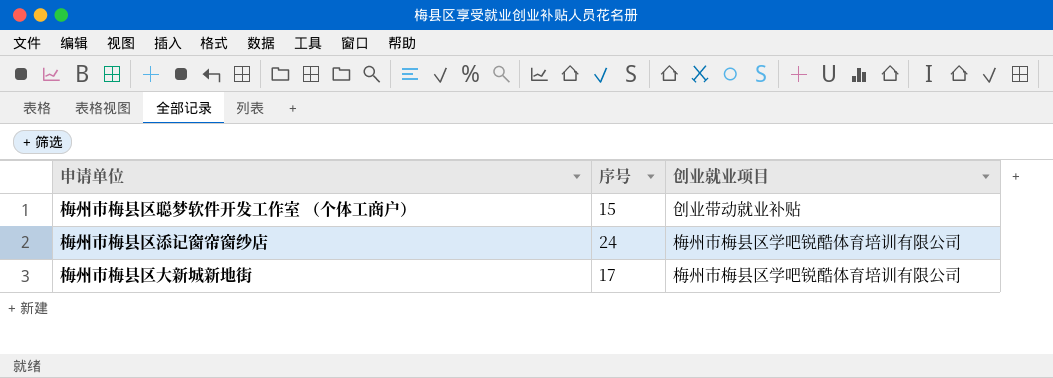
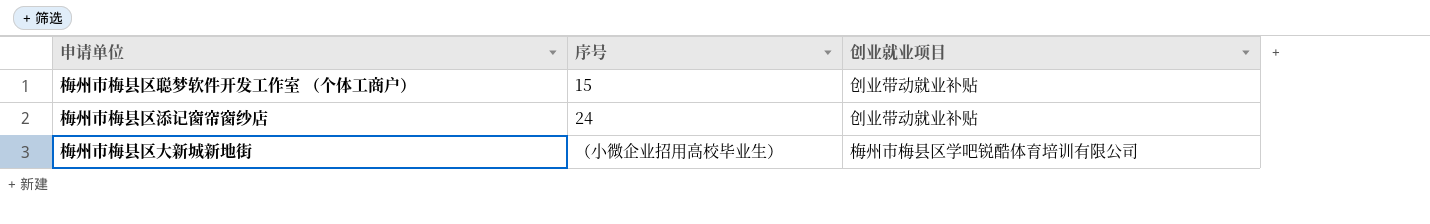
梅州市梅县区添记窗帘窗纱店 | 创业就业项目: 梅州市梅县区学吧锐酷体育培训有限公司 -> 创业带动就业补贴
梅州市梅县区大新城新地街 | 序号: 17 -> （小微企业招用高校毕业生）

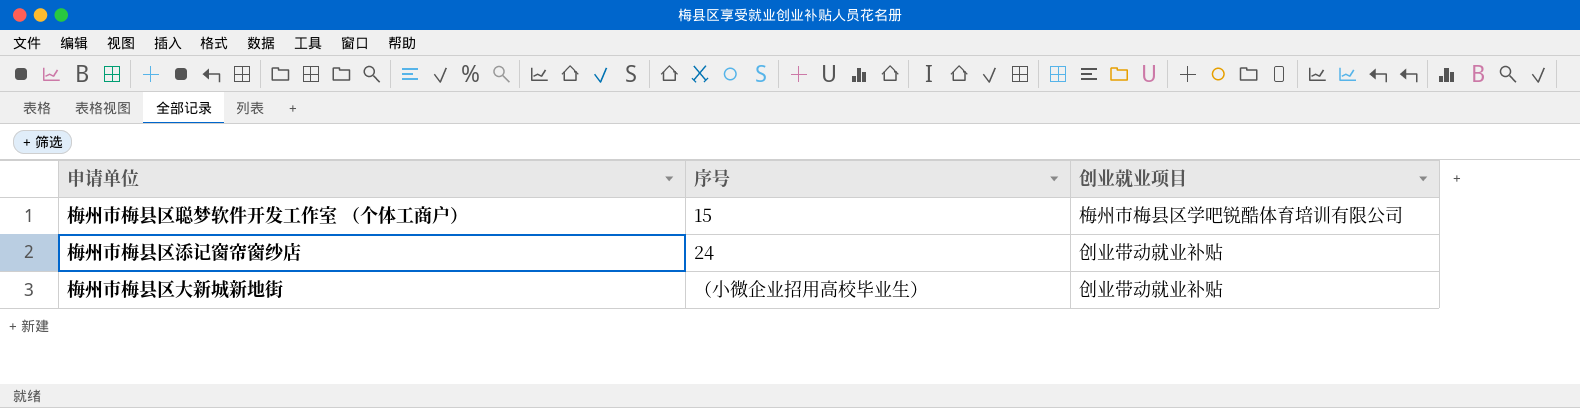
梅州市梅县区聪梦软件开发工作室 （个体工商户） | 创业就业项目: 创业带动就业补贴 -> 梅州市梅县区学吧锐酷体育培训有限公司
梅州市梅县区大新城新地街 | 创业就业项目: 梅州市梅县区学吧锐酷体育培训有限公司 -> 创业带动就业补贴

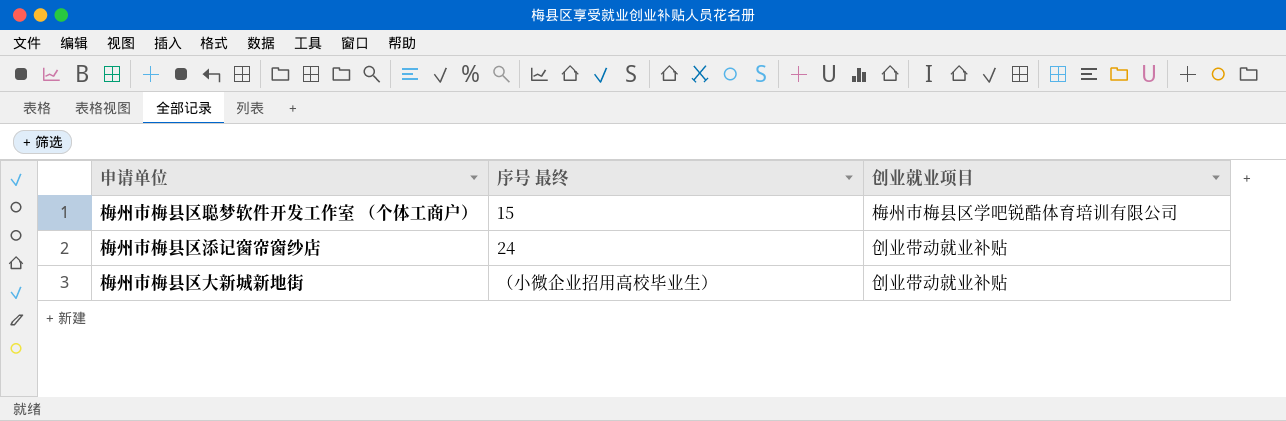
column name: 序号 -> 序号 最终

